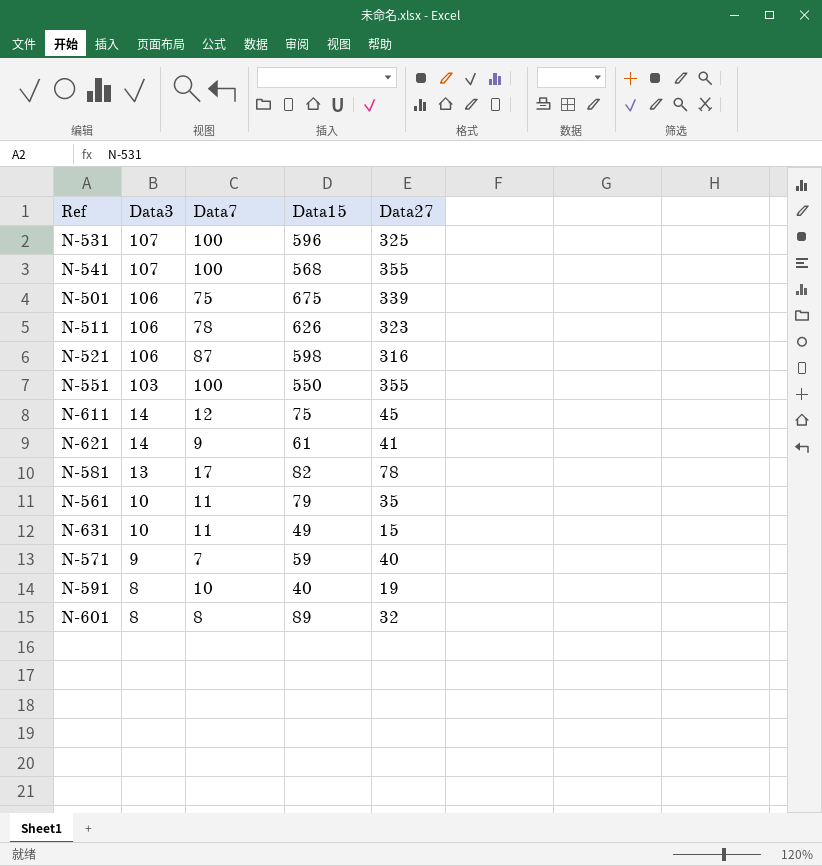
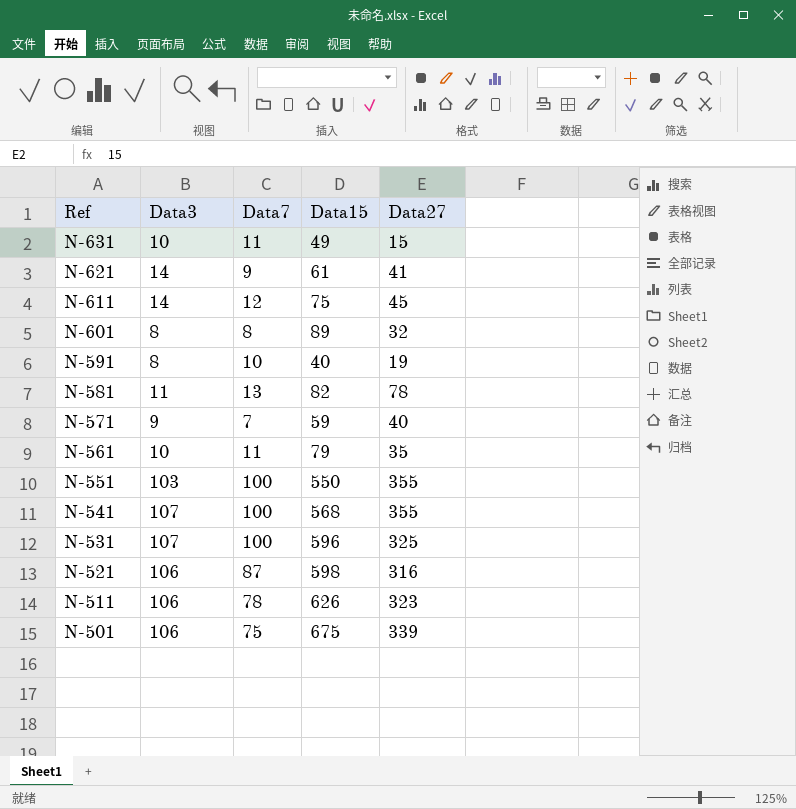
row order: Data3 descending -> Ref descending
N-581 | Data3: 13 -> 11
N-581 | Data7: 17 -> 13

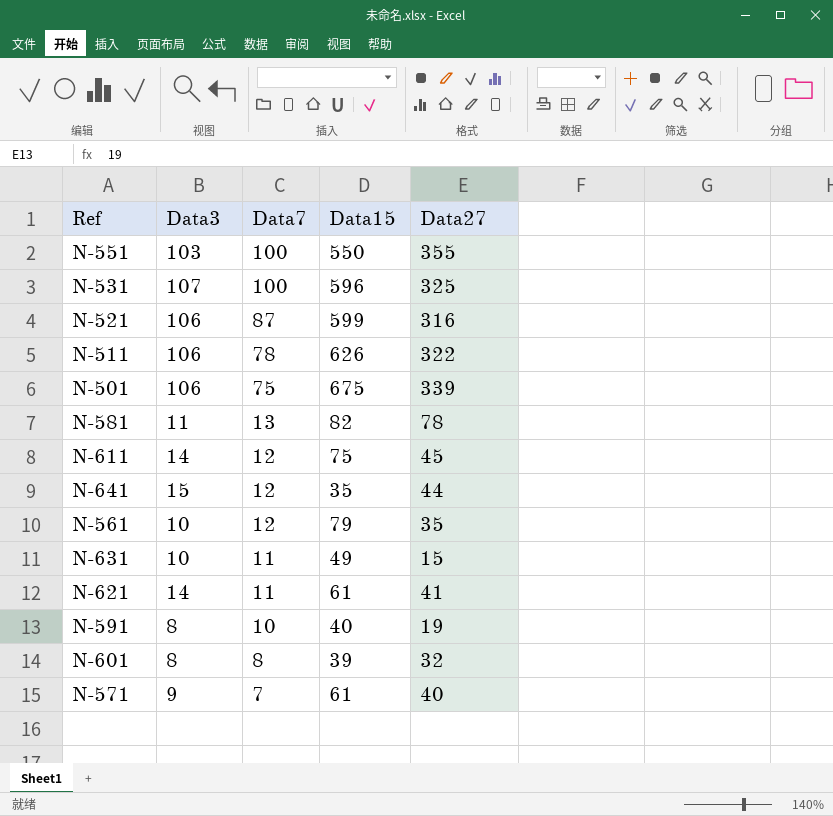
row order: Ref descending -> Data7 descending
row N-541: 107 | 100 | 568 | 355 -> none
N-521 | Data15: 598 -> 599
N-511 | Data27: 323 -> 322
row N-641: none -> 15 | 12 | 35 | 44
N-561 | Data7: 11 -> 12
N-621 | Data7: 9 -> 11
N-601 | Data15: 89 -> 39
N-571 | Data15: 59 -> 61

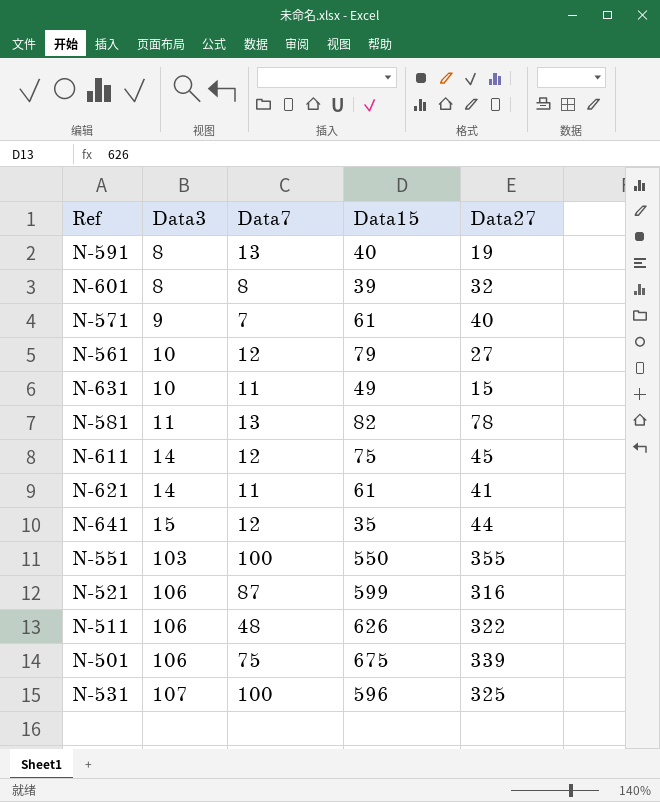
row order: Data7 descending -> Data3 ascending
N-591 | Data7: 10 -> 13
N-561 | Data27: 35 -> 27
N-511 | Data7: 78 -> 48

